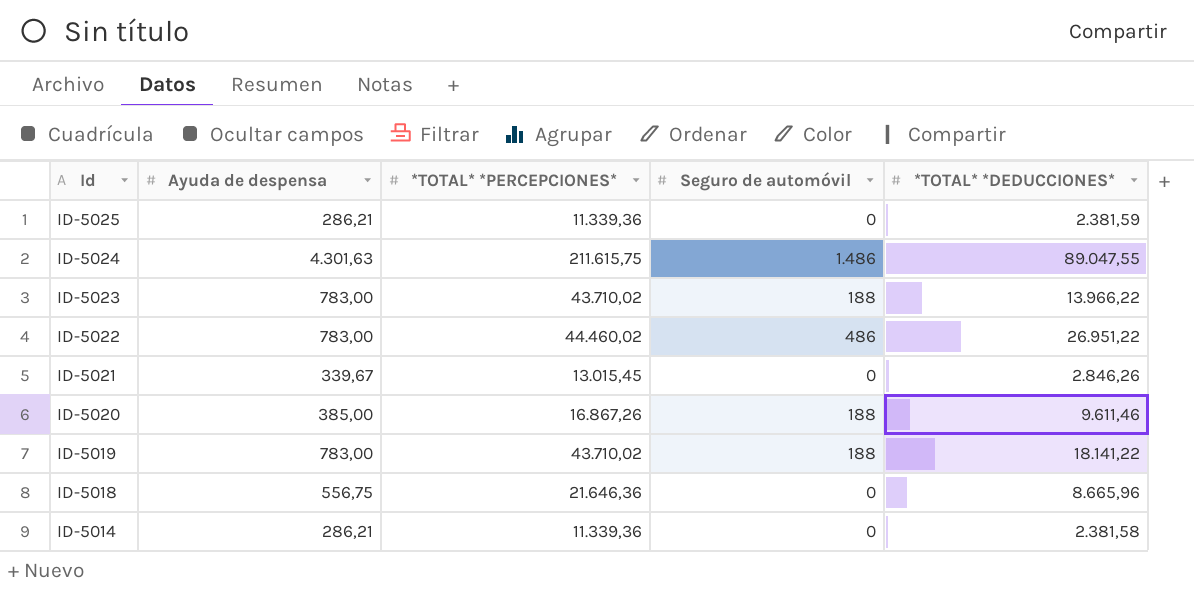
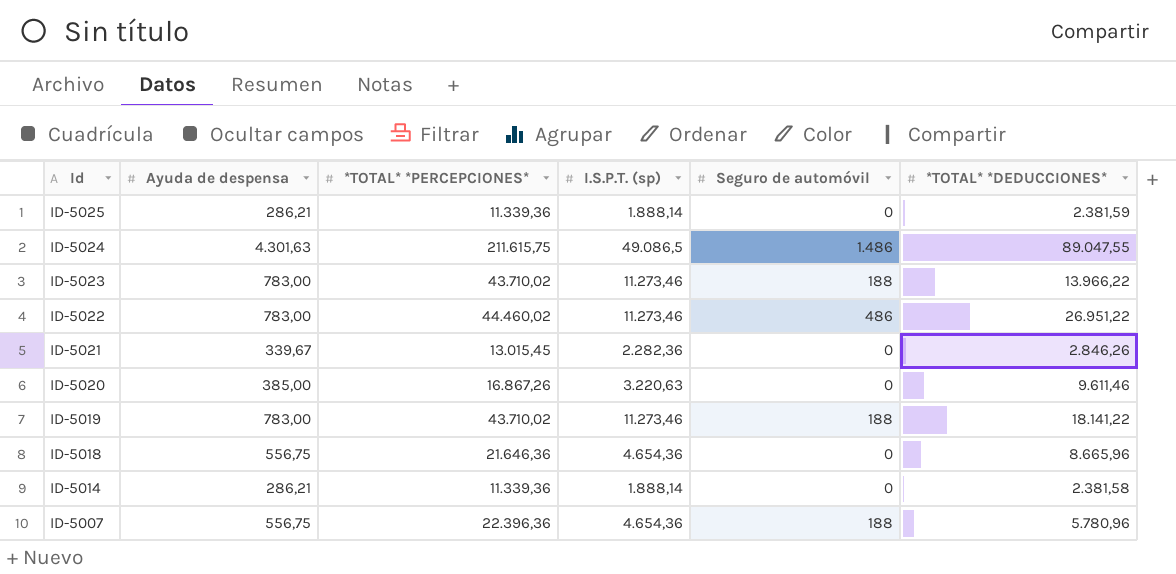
column I.S.P.T. (sp) | position: none -> 4
ID-5020 | Seguro de automóvil: 188 -> 0
row ID-5007: none -> 556,75 | 22.396,36 | 4.654,36 | 188 | 5.780,96

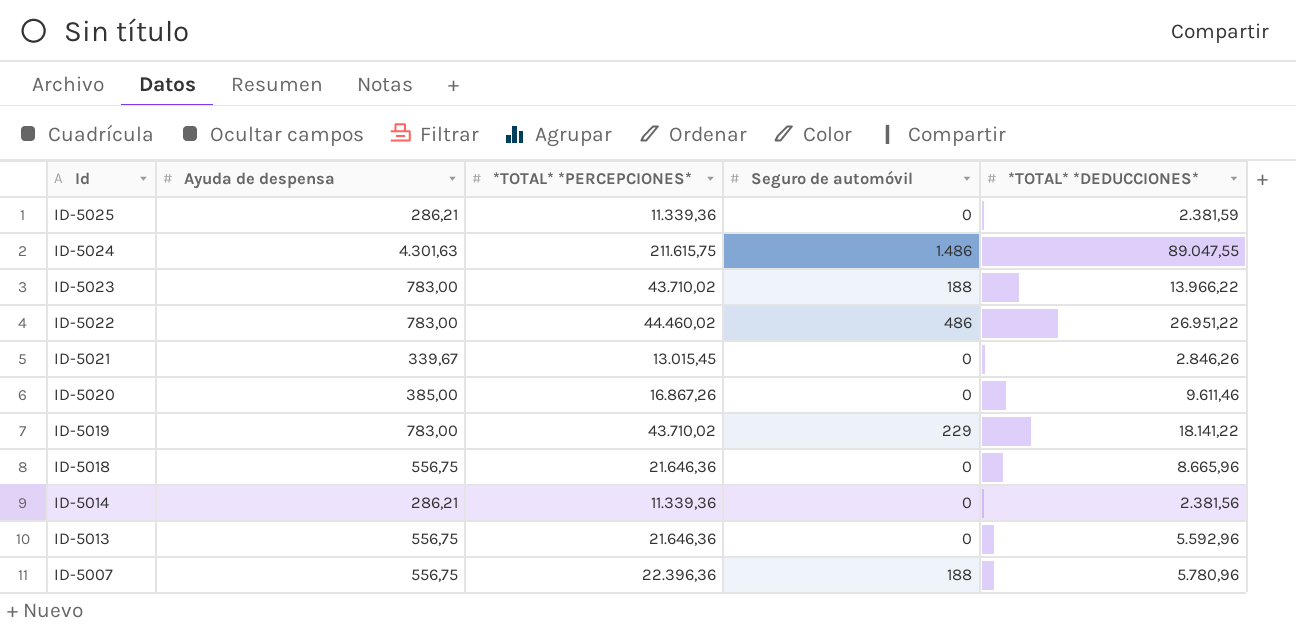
column I.S.P.T. (sp) | position: 4 -> none
ID-5019 | Seguro de automóvil: 188 -> 229
ID-5014 | *TOTAL* *DEDUCCIONES*: 2.381,58 -> 2.381,56
row ID-5013: none -> 556,75 | 21.646,36 | 0 | 5.592,96

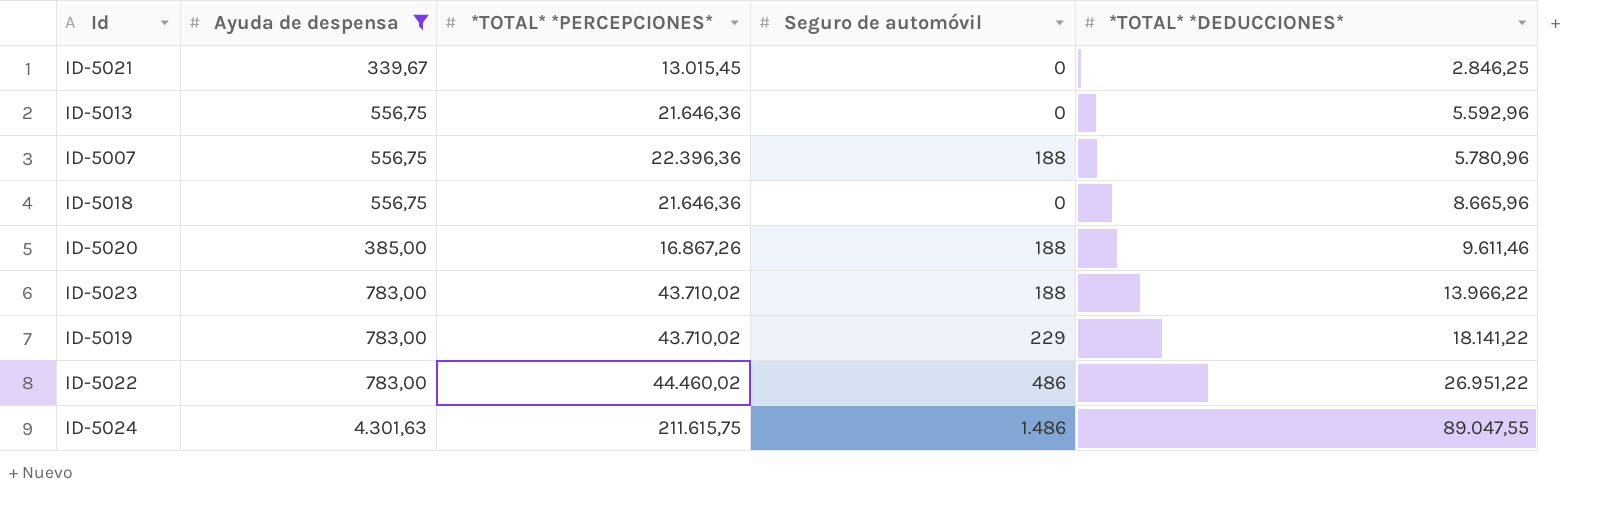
filter: none -> Ayuda de despensa != 286,21
row order: Id descending -> *TOTAL* *DEDUCCIONES* ascending
ID-5021 | *TOTAL* *DEDUCCIONES*: 2.846,26 -> 2.846,25
ID-5020 | Seguro de automóvil: 0 -> 188

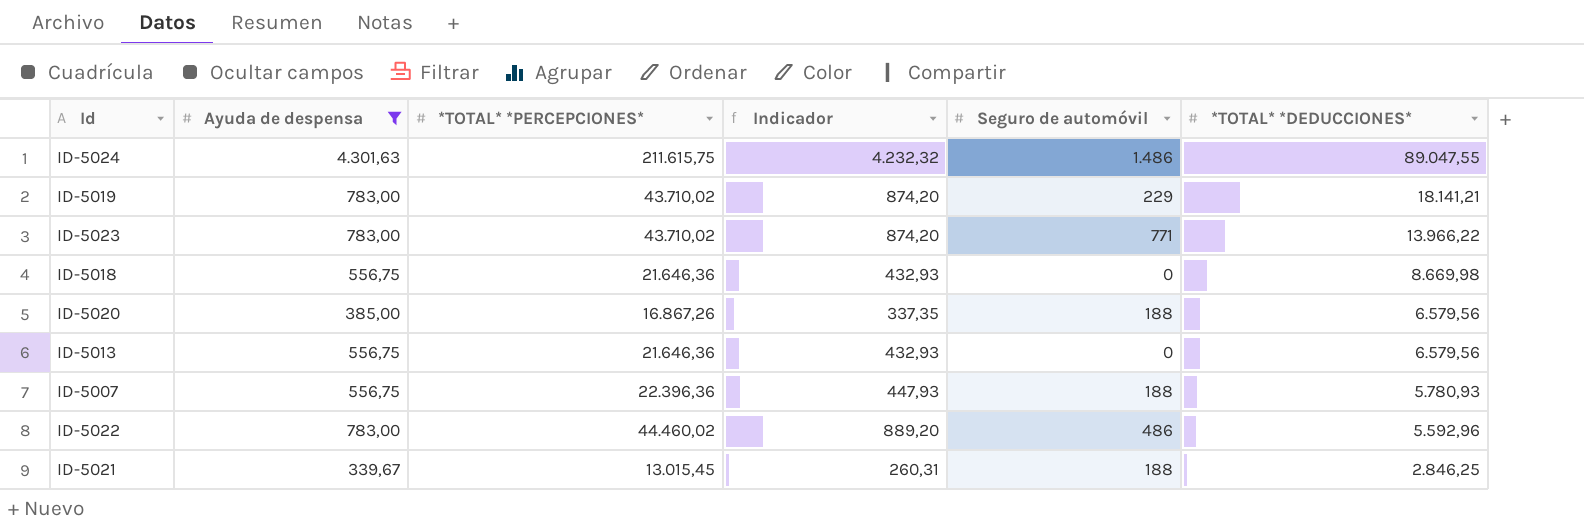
row order: *TOTAL* *DEDUCCIONES* ascending -> *TOTAL* *DEDUCCIONES* descending
column Indicador | formula: none -> [*TOTAL* *PERCEPCIONES*] * 0,02
ID-5019 | *TOTAL* *DEDUCCIONES*: 18.141,22 -> 18.141,21
ID-5023 | Seguro de automóvil: 188 -> 771
ID-5018 | *TOTAL* *DEDUCCIONES*: 8.665,96 -> 8.669,98
ID-5020 | *TOTAL* *DEDUCCIONES*: 9.611,46 -> 6.579,56
ID-5013 | *TOTAL* *DEDUCCIONES*: 5.592,96 -> 6.579,56
ID-5007 | *TOTAL* *DEDUCCIONES*: 5.780,96 -> 5.780,93
ID-5022 | *TOTAL* *DEDUCCIONES*: 26.951,22 -> 5.592,96
ID-5021 | Seguro de automóvil: 0 -> 188

